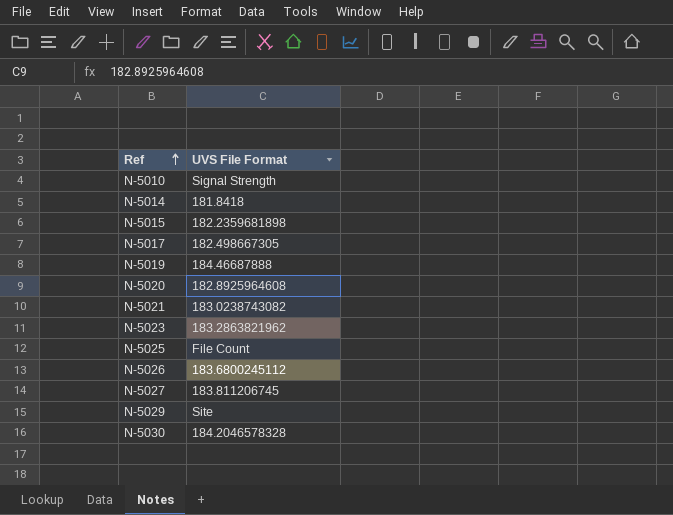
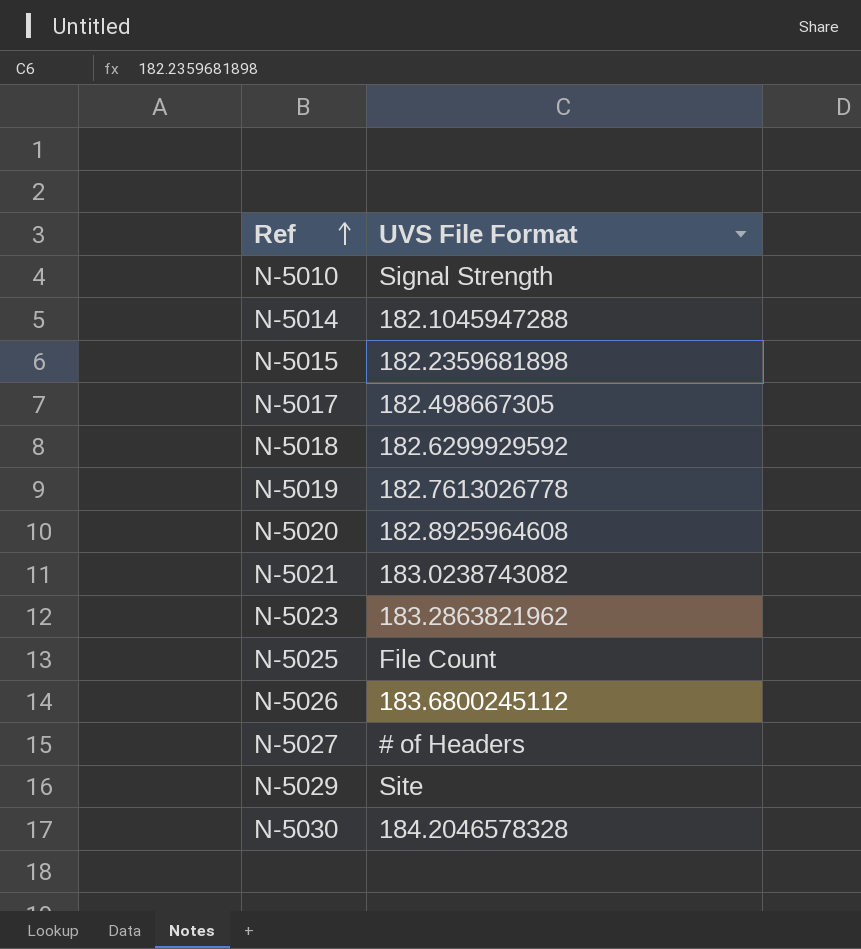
N-5014 | UVS File Format: 181.8418 -> 182.1045947288
row N-5018: none -> 182.6299929592
N-5019 | UVS File Format: 184.46687888 -> 182.7613026778
N-5027 | UVS File Format: 183.811206745 -> # of Headers

